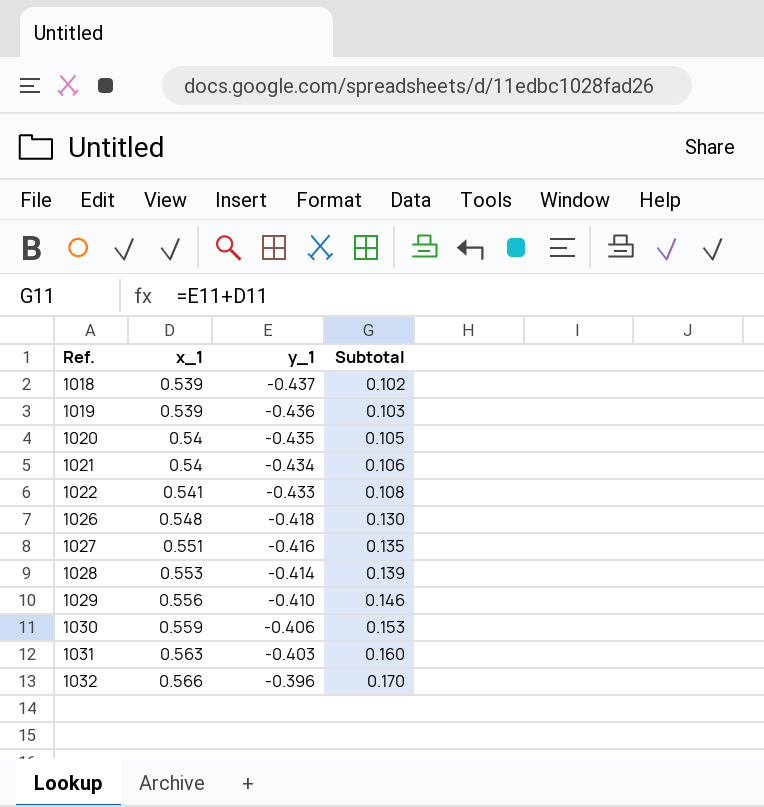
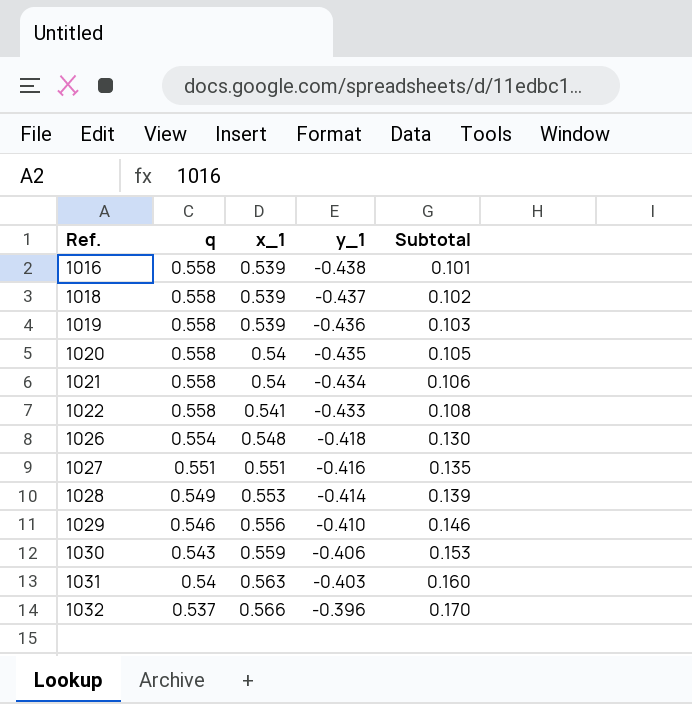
column q | position: none -> 2
row 1016: none -> 0.558 | 0.539 | -0.438 | 0.101

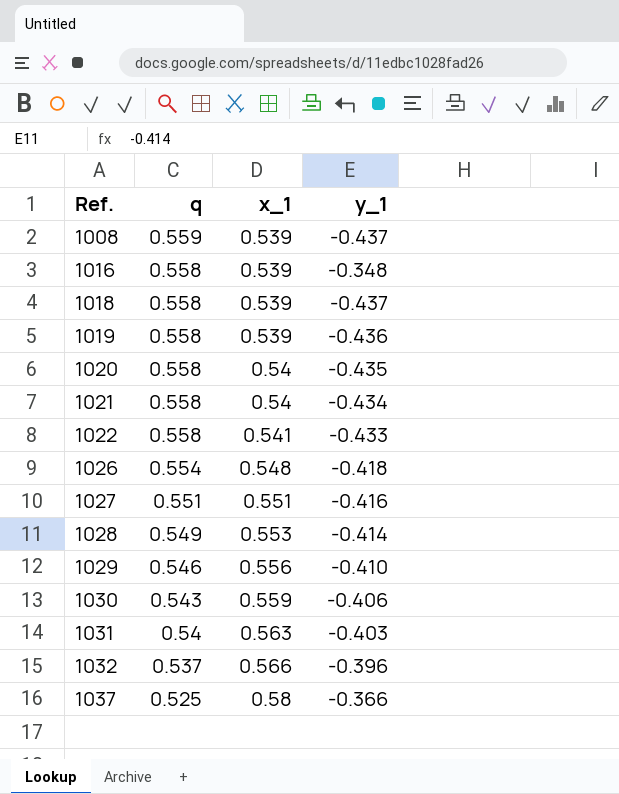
column Subtotal | formula: [x_1] + [y_1] -> none
row 1008: none -> 0.559 | 0.539 | -0.437
1016 | y_1: -0.438 -> -0.348
row 1037: none -> 0.525 | 0.58 | -0.366

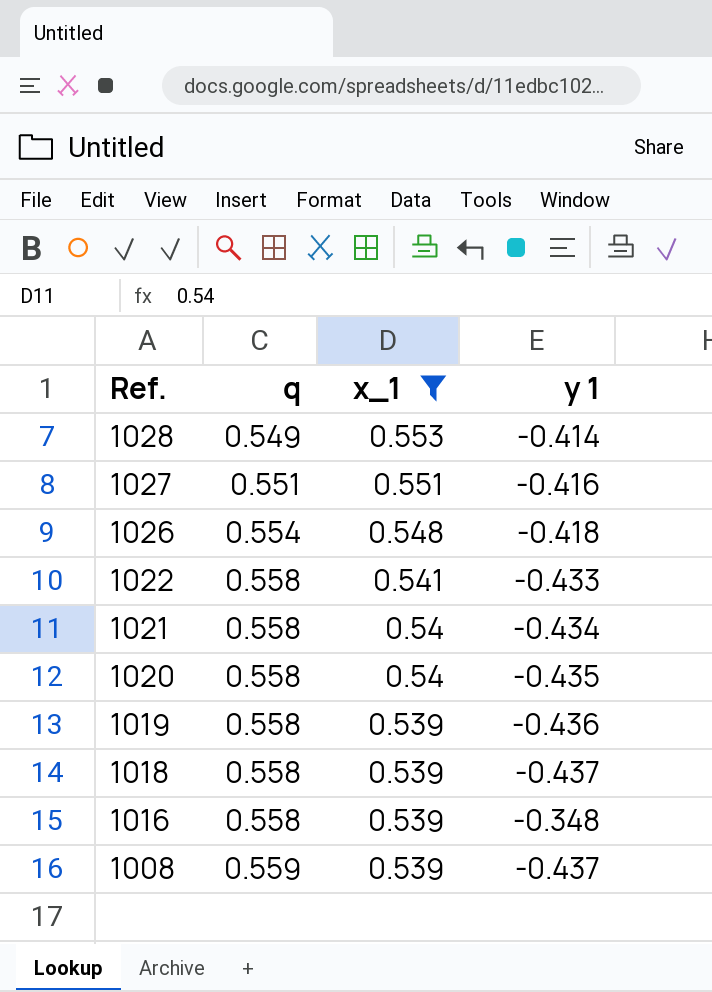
filter: none -> x_1 <= 0.553
row order: Ref. ascending -> Ref. descending
column name: y_1 -> y 1

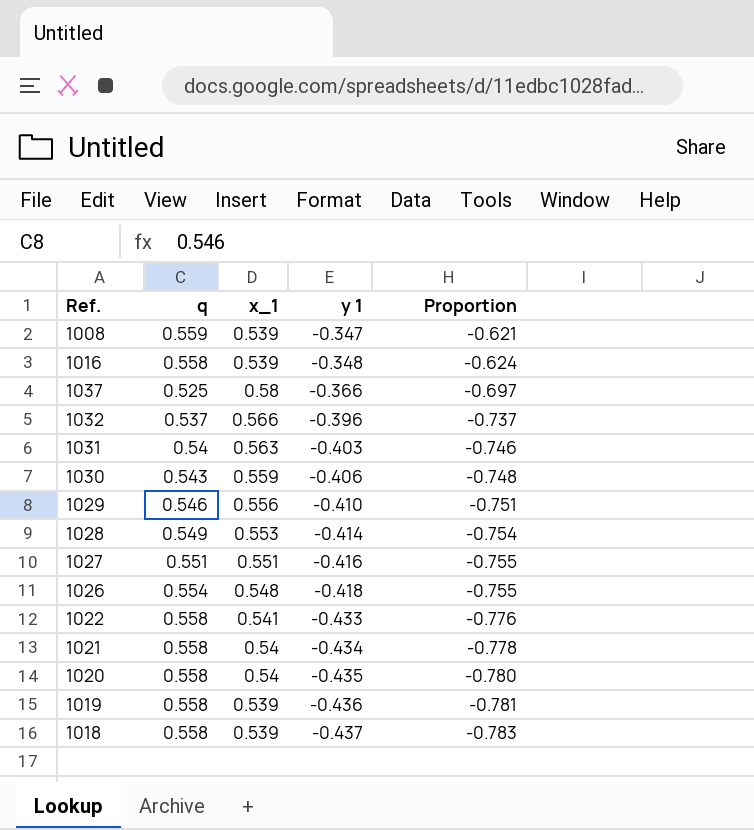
filter: x_1 <= 0.553 -> none
row order: Ref. descending -> y 1 descending
column Proportion | formula: none -> [y 1] / [q]
1008 | y 1: -0.437 -> -0.347

